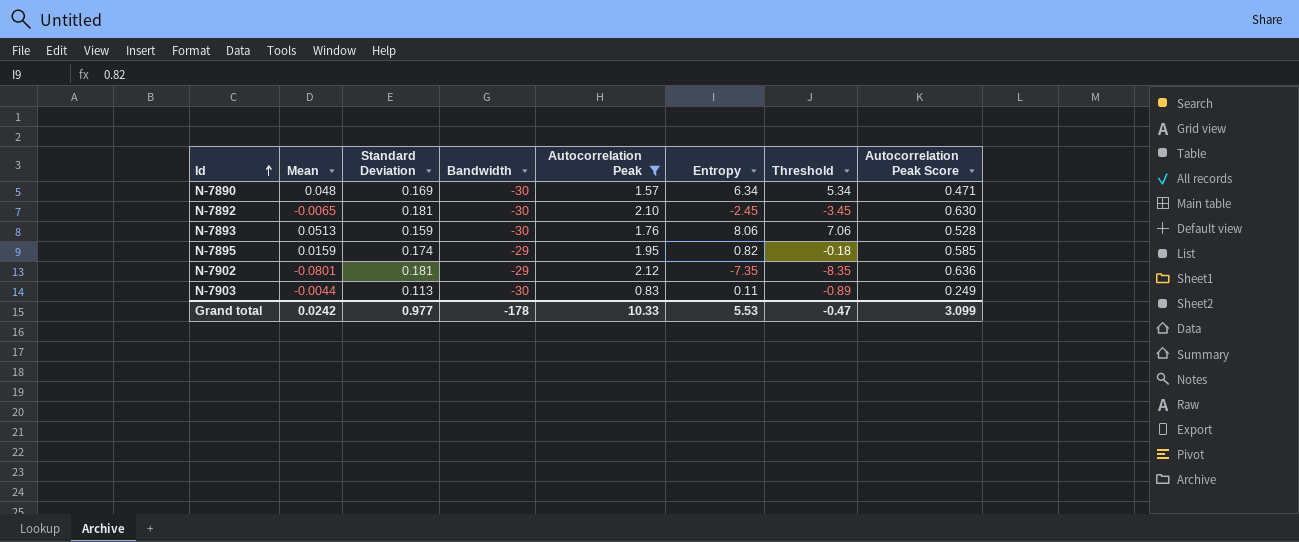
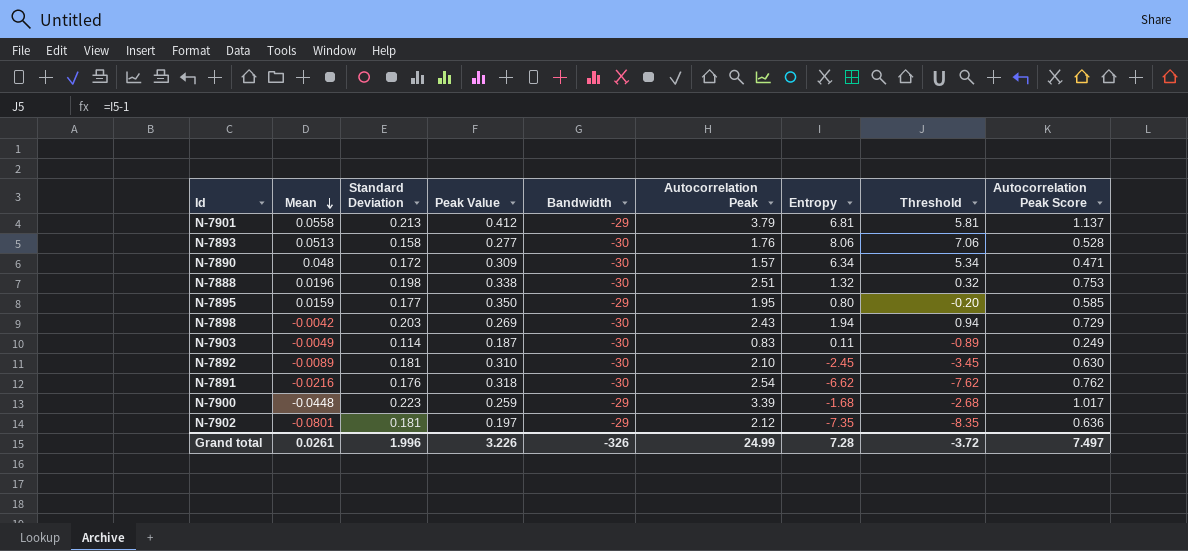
filter: Autocorrelation Peak <= 2.12 -> none
row order: Id ascending -> Mean descending
column Peak Value | position: none -> 4
N-7893 | Standard Deviation: 0.159 -> 0.158
N-7890 | Standard Deviation: 0.169 -> 0.172
N-7895 | Standard Deviation: 0.174 -> 0.177
N-7895 | Entropy: 0.82 -> 0.80
N-7895 | Threshold: -0.18 -> -0.20
N-7903 | Mean: -0.0044 -> -0.0049
N-7903 | Standard Deviation: 0.113 -> 0.114
N-7892 | Mean: -0.0065 -> -0.0089
Grand total | Mean: 0.0242 -> 0.0261
Grand total | Standard Deviation: 0.977 -> 1.996
Grand total | Bandwidth: -178 -> -326
Grand total | Autocorrelation Peak: 10.33 -> 24.99
Grand total | Entropy: 5.53 -> 7.28
Grand total | Threshold: -0.47 -> -3.72
Grand total | Autocorrelation Peak Score: 3.099 -> 7.497

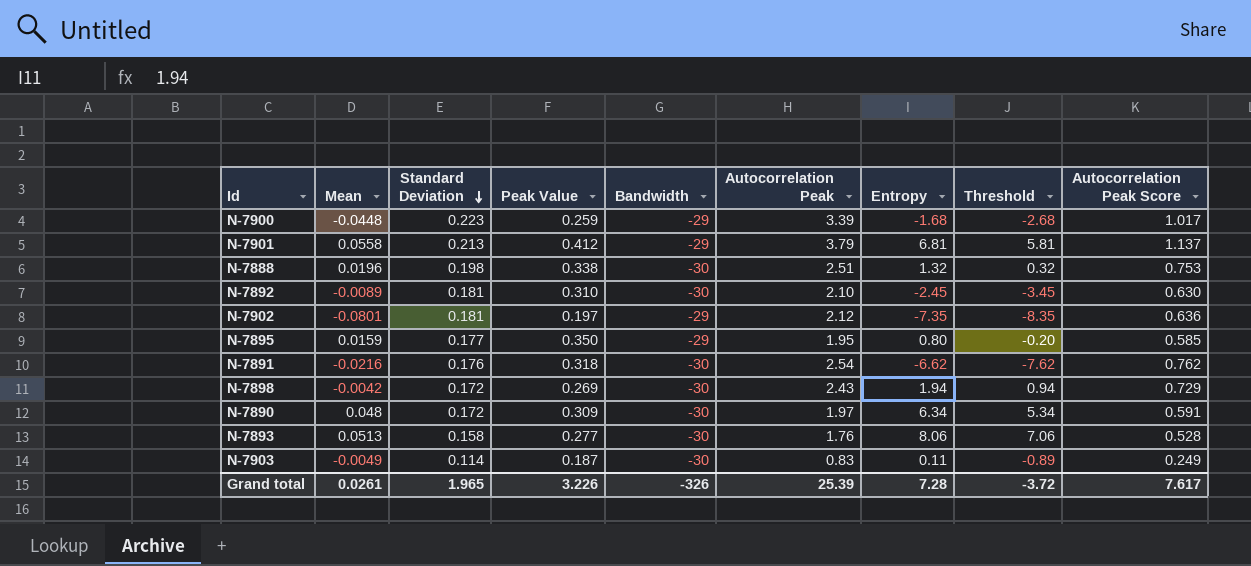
row order: Mean descending -> Standard Deviation descending
N-7898 | Standard Deviation: 0.203 -> 0.172
N-7890 | Autocorrelation Peak: 1.57 -> 1.97
N-7890 | Autocorrelation Peak Score: 0.471 -> 0.591
Grand total | Standard Deviation: 1.996 -> 1.965
Grand total | Autocorrelation Peak: 24.99 -> 25.39
Grand total | Autocorrelation Peak Score: 7.497 -> 7.617

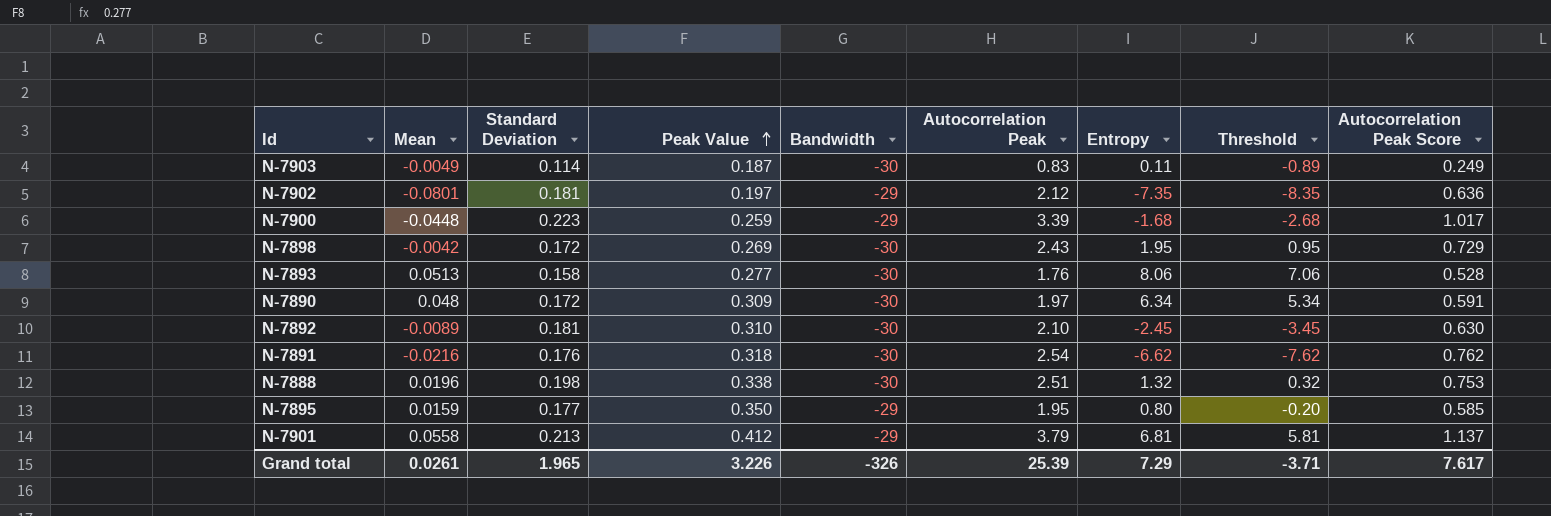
row order: Standard Deviation descending -> Peak Value ascending
N-7898 | Entropy: 1.94 -> 1.95
N-7898 | Threshold: 0.94 -> 0.95
Grand total | Entropy: 7.28 -> 7.29
Grand total | Threshold: -3.72 -> -3.71

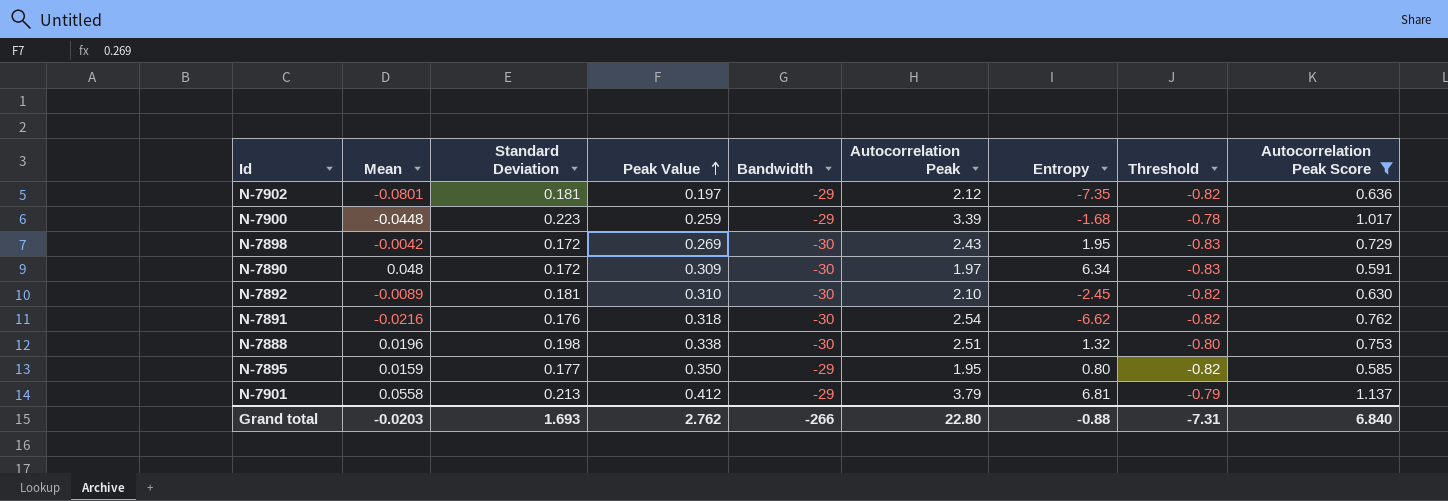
filter: none -> Autocorrelation Peak Score >= 0.585
column Threshold | formula: [Entropy] - 1 -> [Standard Deviation] - 1
Grand total | Mean: 0.0261 -> -0.0203
Grand total | Standard Deviation: 1.965 -> 1.693
Grand total | Peak Value: 3.226 -> 2.762
Grand total | Bandwidth: -326 -> -266
Grand total | Autocorrelation Peak: 25.39 -> 22.80
Grand total | Entropy: 7.29 -> -0.88
Grand total | Threshold: -3.71 -> -7.31
Grand total | Autocorrelation Peak Score: 7.617 -> 6.840

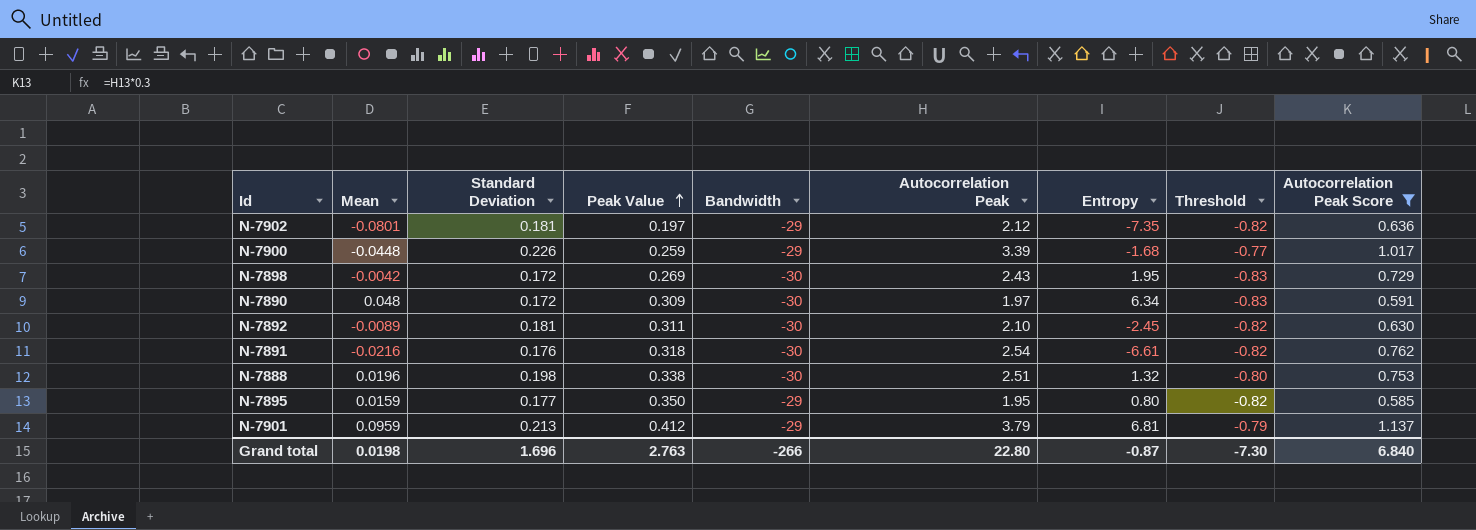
N-7900 | Standard Deviation: 0.223 -> 0.226
N-7900 | Threshold: -0.78 -> -0.77
N-7892 | Peak Value: 0.310 -> 0.311
N-7891 | Entropy: -6.62 -> -6.61
N-7901 | Mean: 0.0558 -> 0.0959
Grand total | Mean: -0.0203 -> 0.0198
Grand total | Standard Deviation: 1.693 -> 1.696
Grand total | Peak Value: 2.762 -> 2.763
Grand total | Entropy: -0.88 -> -0.87
Grand total | Threshold: -7.31 -> -7.30

